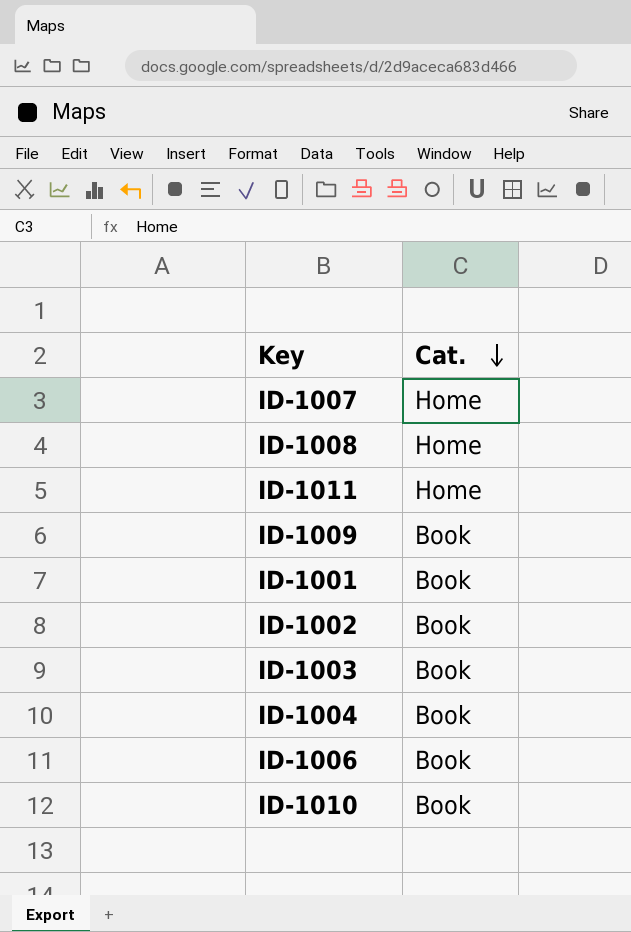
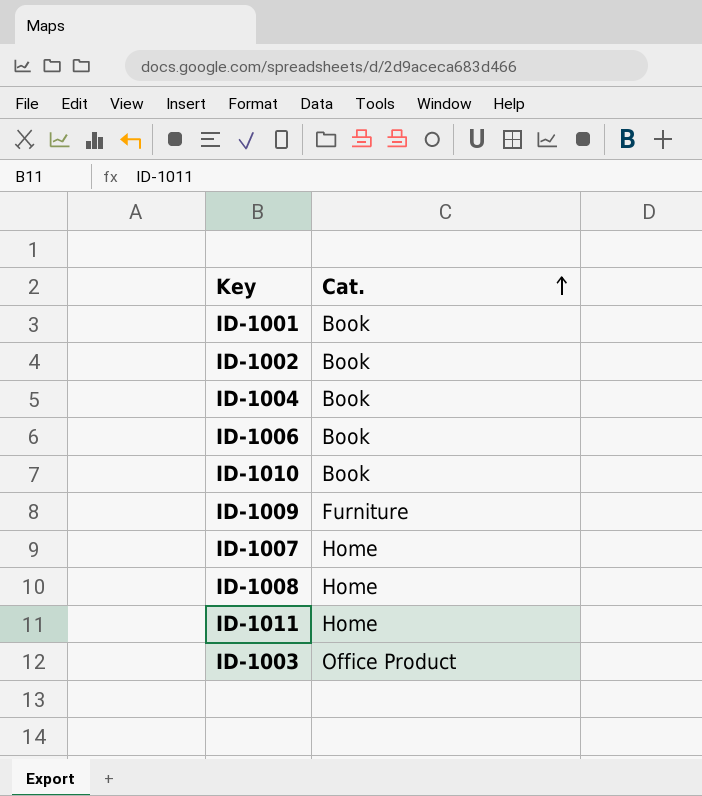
row order: Cat. descending -> Cat. ascending
ID-1009 | Cat.: Book -> Furniture
ID-1003 | Cat.: Book -> Office Product

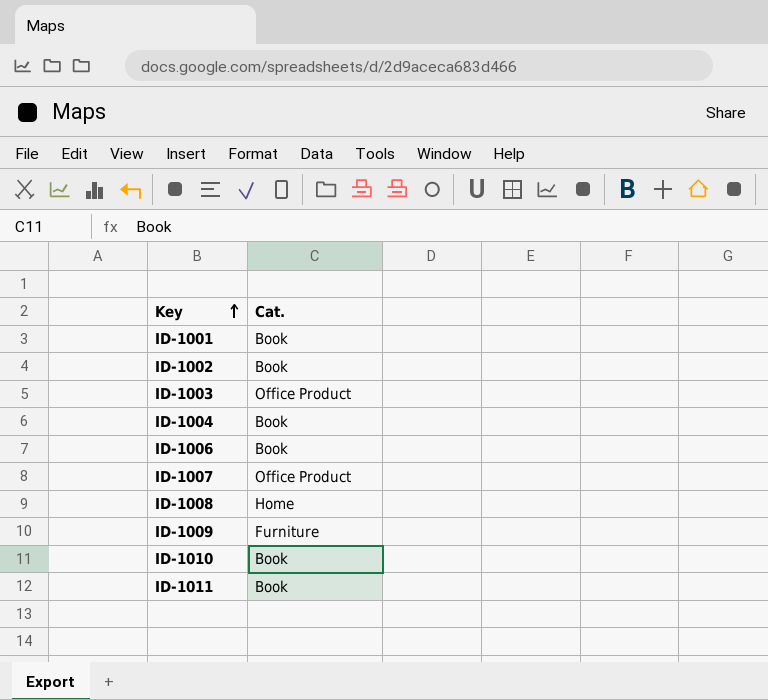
row order: Cat. ascending -> Key ascending
ID-1007 | Cat.: Home -> Office Product
ID-1011 | Cat.: Home -> Book

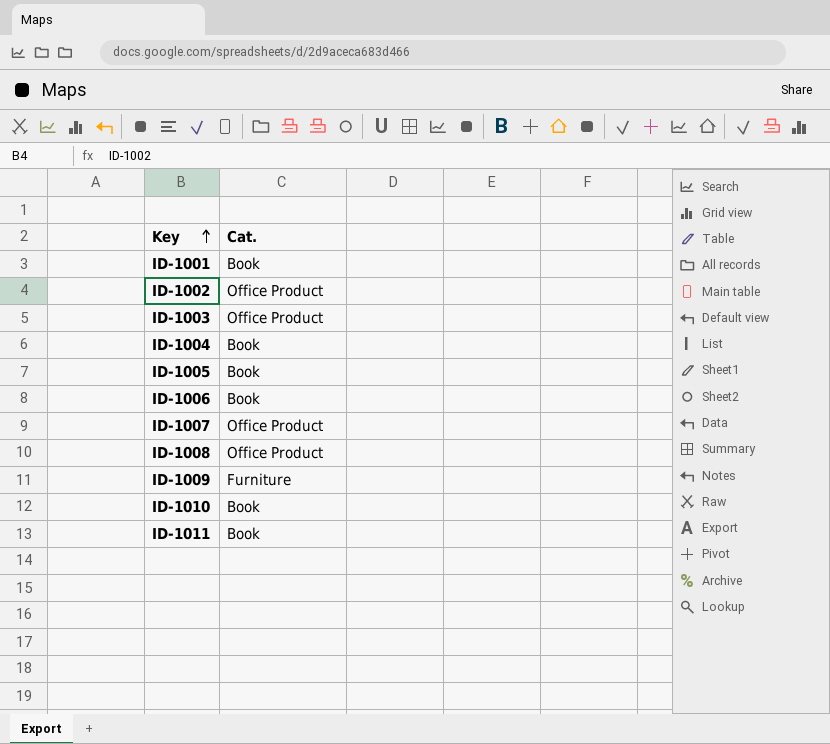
ID-1002 | Cat.: Book -> Office Product
row ID-1005: none -> Book
ID-1008 | Cat.: Home -> Office Product

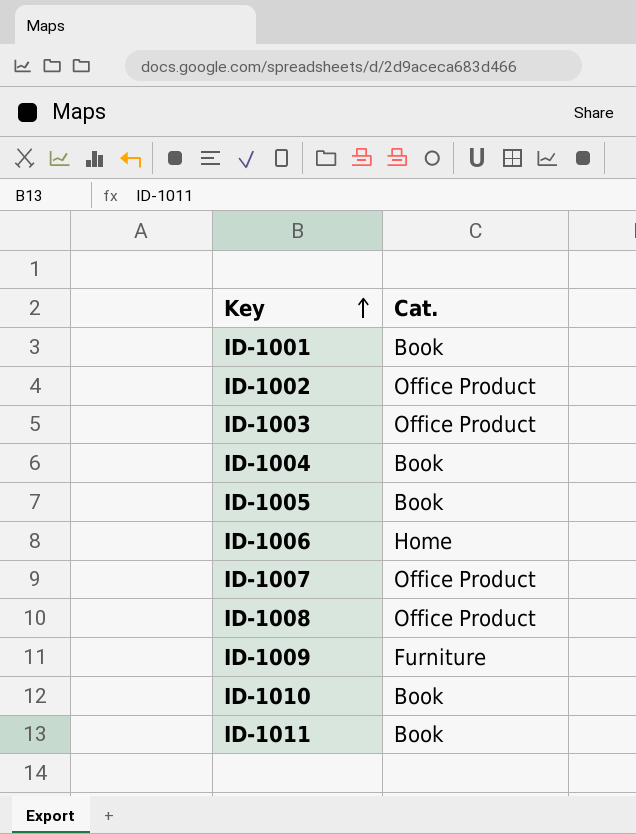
ID-1006 | Cat.: Book -> Home

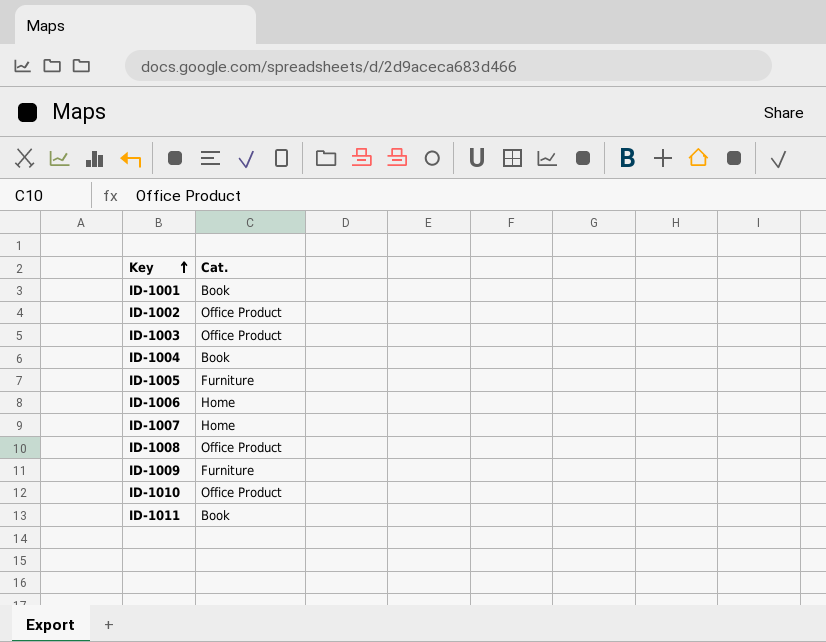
ID-1005 | Cat.: Book -> Furniture
ID-1007 | Cat.: Office Product -> Home
ID-1010 | Cat.: Book -> Office Product

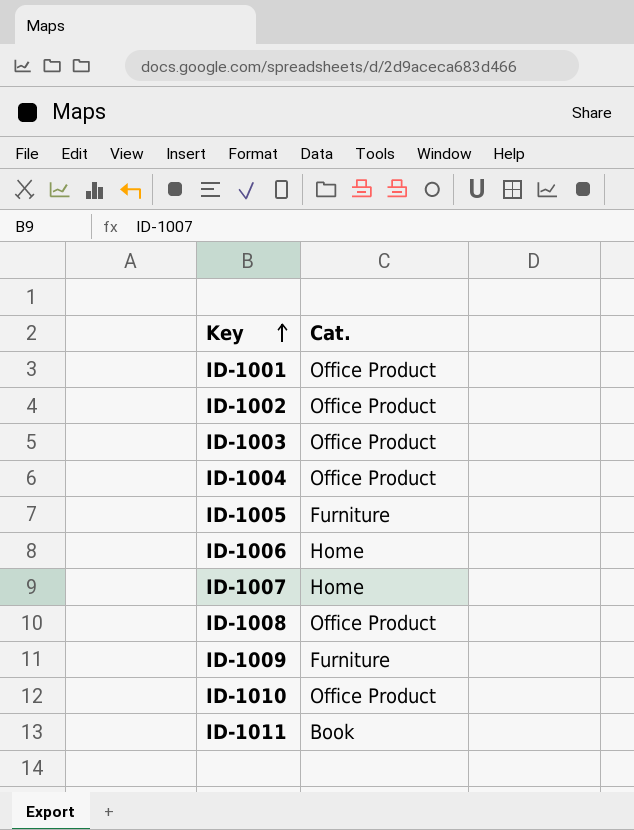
ID-1001 | Cat.: Book -> Office Product
ID-1004 | Cat.: Book -> Office Product

